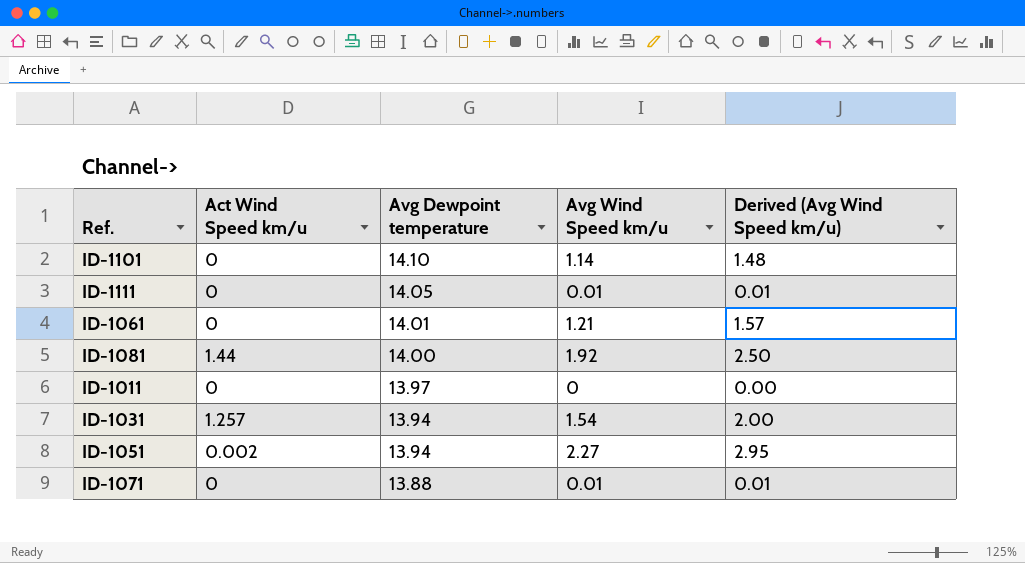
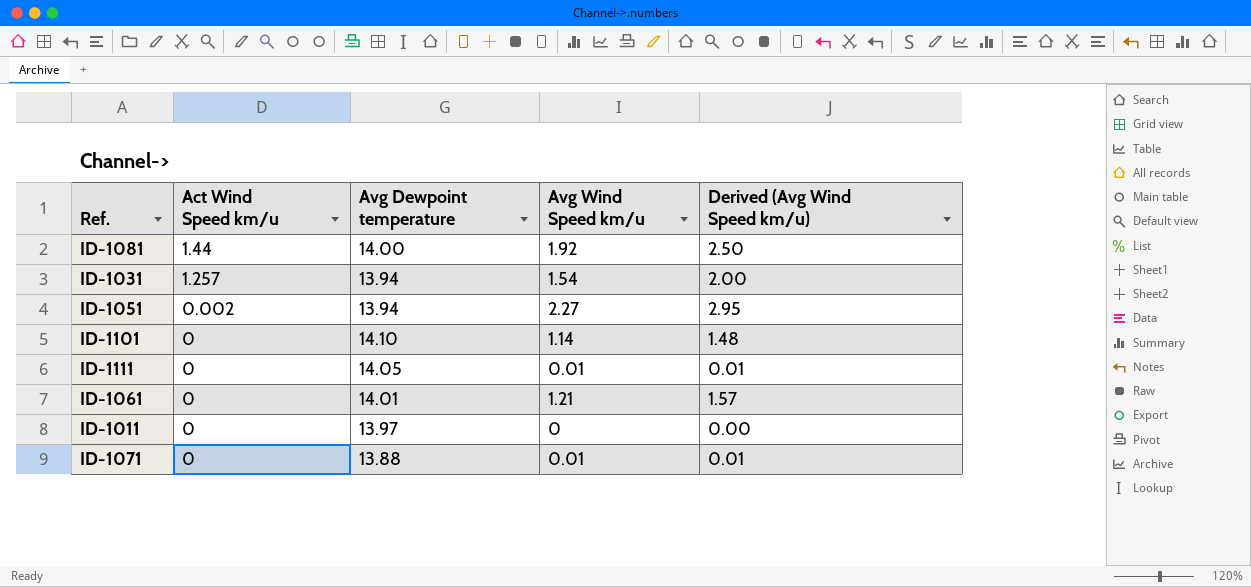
row order: Avg Dewpoint temperature descending -> Act Wind Speed km/u descending

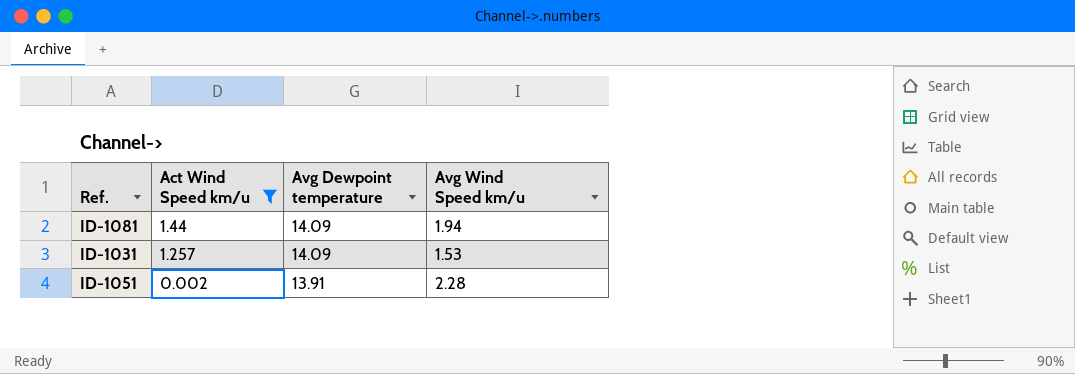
filter: none -> Act Wind Speed km/u != 0
column Derived (Avg Wind Speed km/u) | formula: [Avg Wind Speed km/u] * 1.3 -> none
ID-1081 | Avg Dewpoint temperature: 14.00 -> 14.09
ID-1081 | Avg Wind Speed km/u: 1.92 -> 1.94
ID-1031 | Avg Dewpoint temperature: 13.94 -> 14.09
ID-1031 | Avg Wind Speed km/u: 1.54 -> 1.53
ID-1051 | Avg Dewpoint temperature: 13.94 -> 13.91
ID-1051 | Avg Wind Speed km/u: 2.27 -> 2.28

